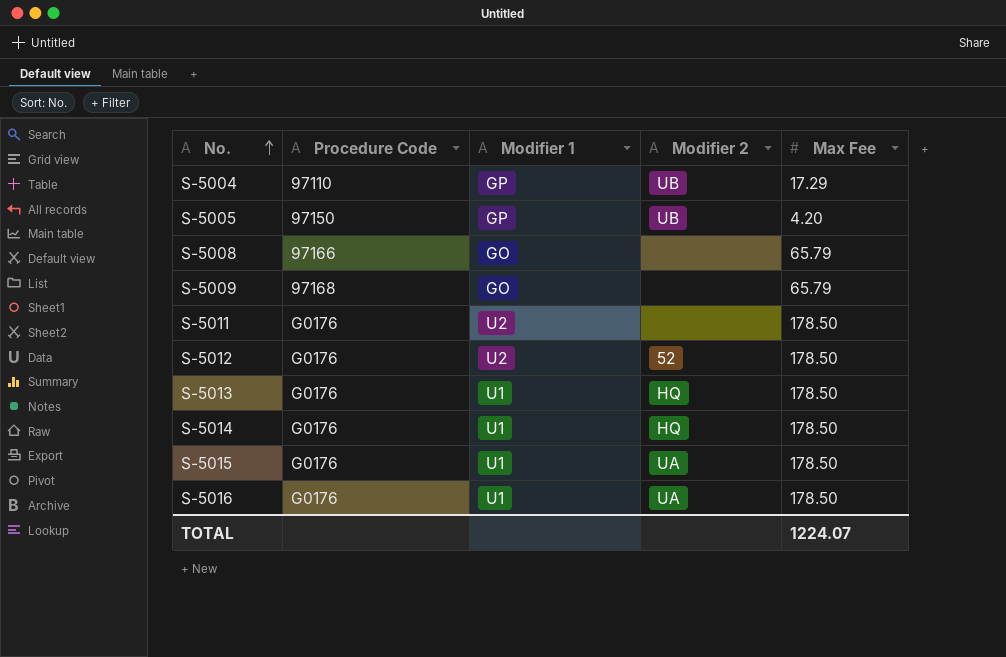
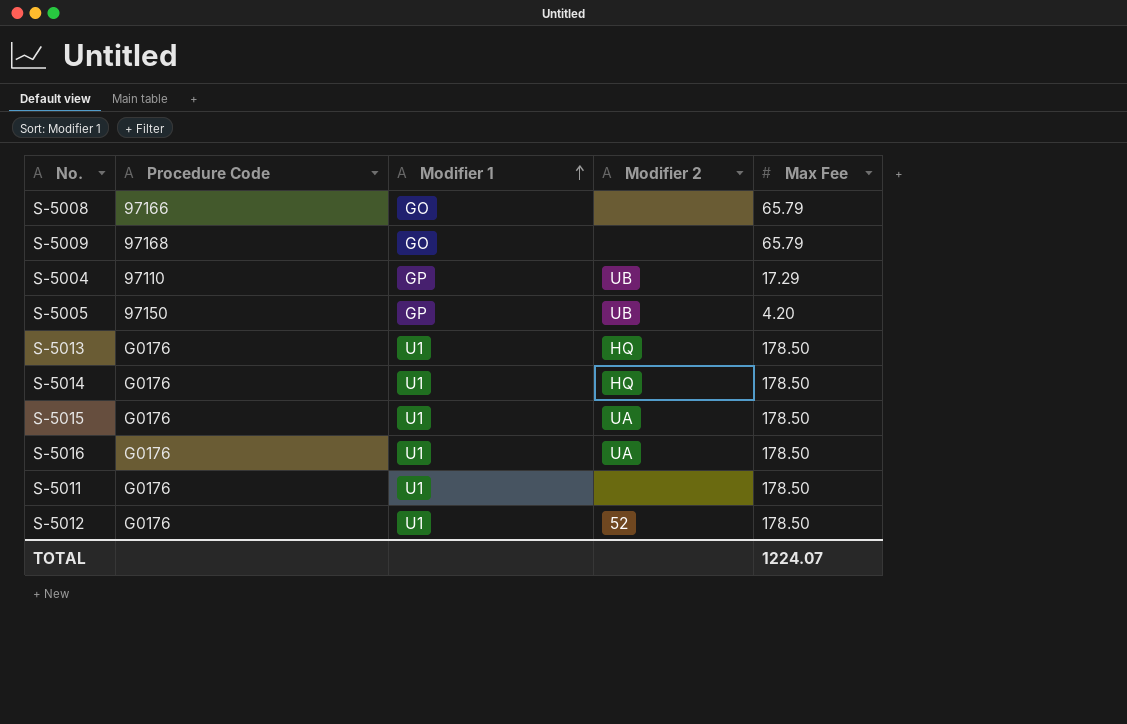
row order: No. ascending -> Modifier 1 ascending
S-5011 | Modifier 1: U2 -> U1
S-5012 | Modifier 1: U2 -> U1

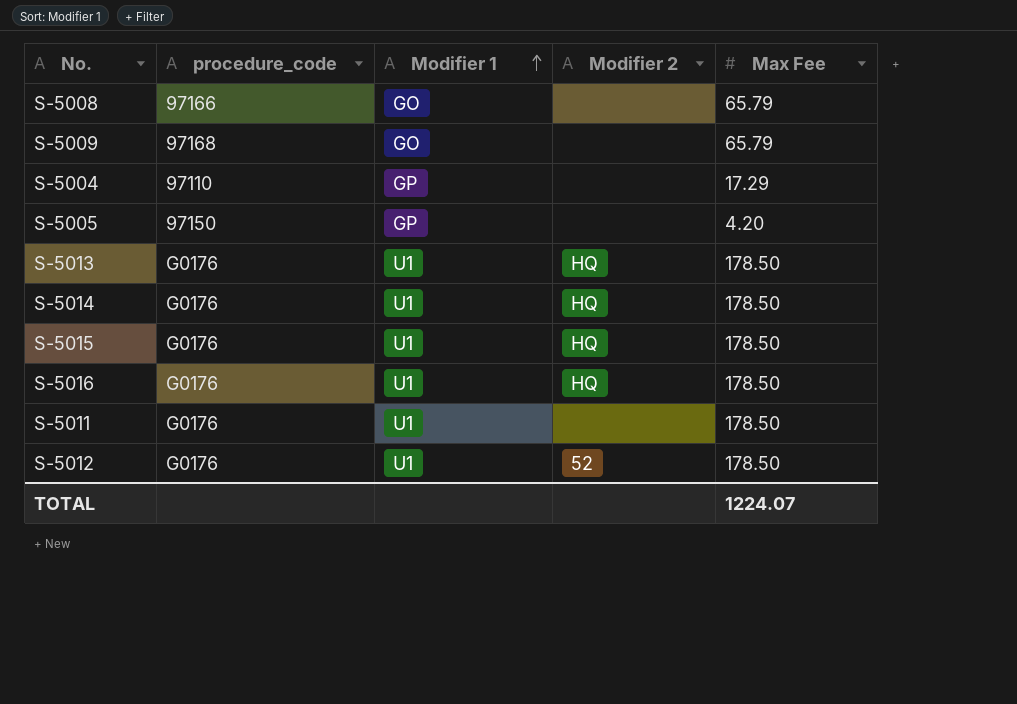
column name: Procedure Code -> procedure_code
S-5004 | Modifier 2: UB -> none
S-5005 | Modifier 2: UB -> none
S-5015 | Modifier 2: UA -> HQ
S-5016 | Modifier 2: UA -> HQ

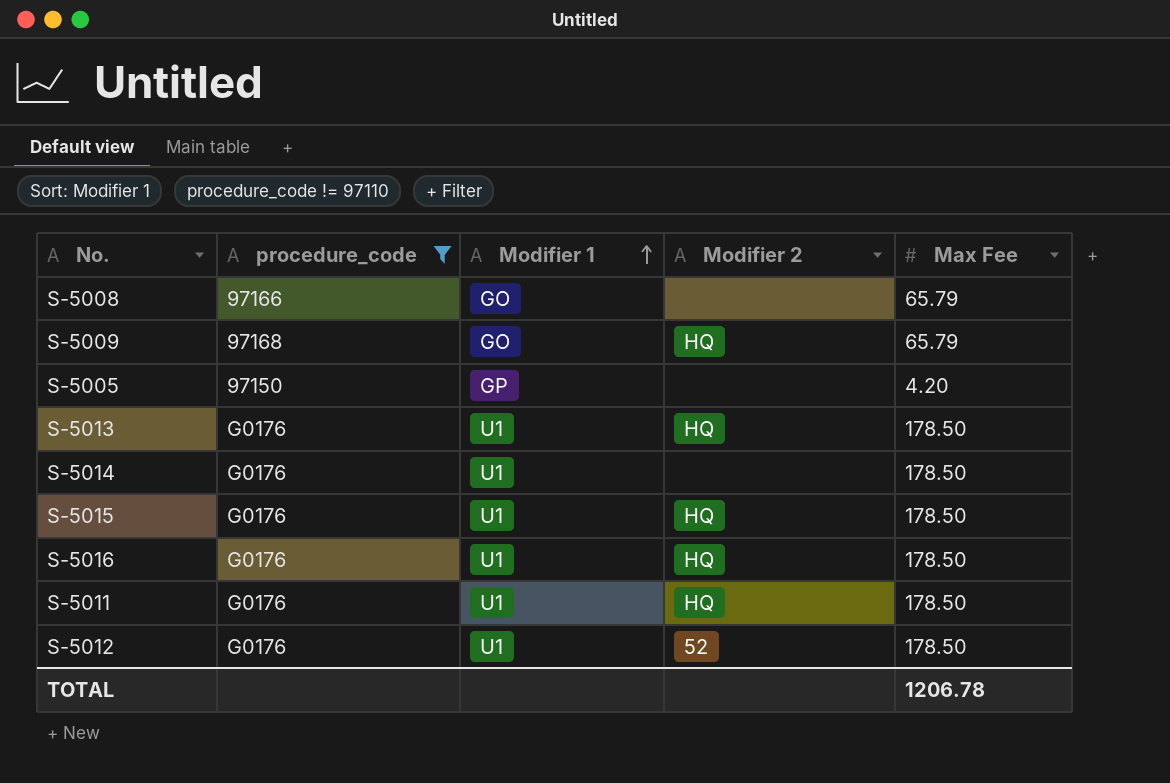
filter: none -> procedure_code != 97110
S-5009 | Modifier 2: none -> HQ
S-5014 | Modifier 2: HQ -> none
S-5011 | Modifier 2: none -> HQ
TOTAL | Max Fee: 1224.07 -> 1206.78

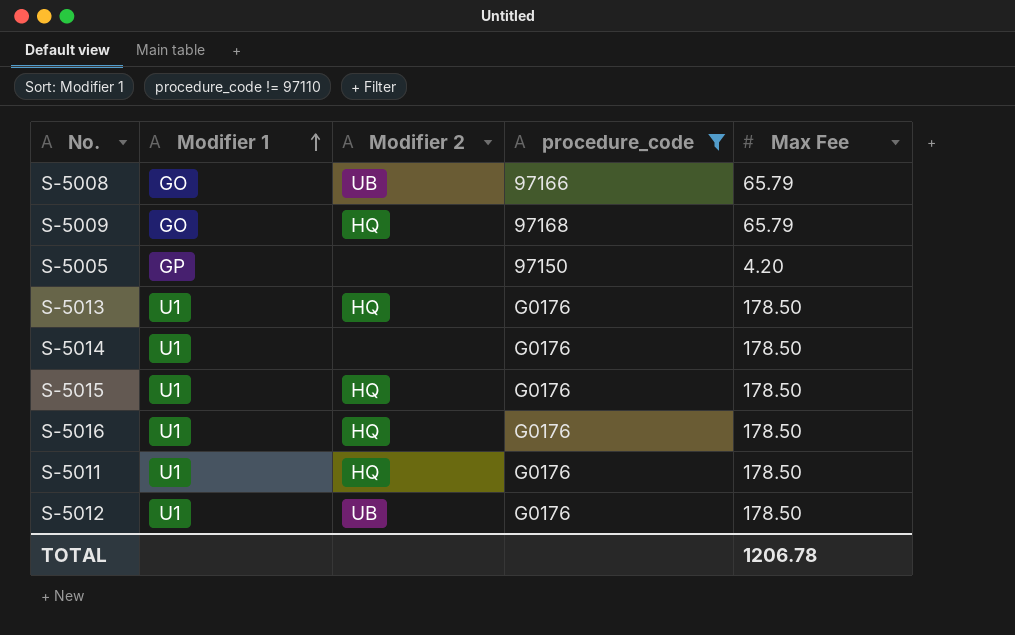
column procedure_code | position: 2 -> 4
S-5008 | Modifier 2: none -> UB
S-5012 | Modifier 2: 52 -> UB

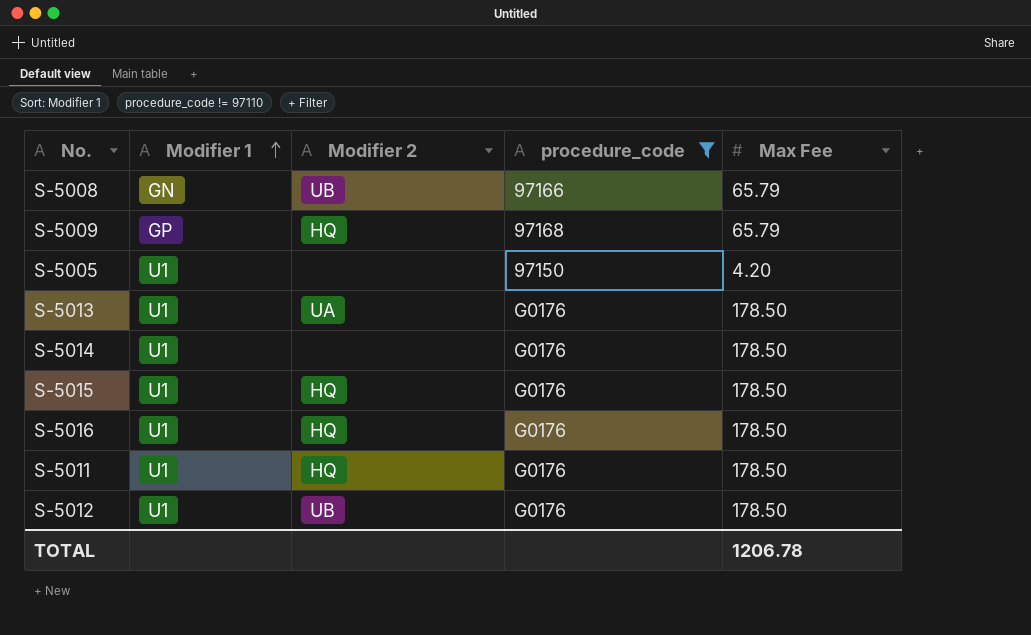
S-5008 | Modifier 1: GO -> GN
S-5009 | Modifier 1: GO -> GP
S-5005 | Modifier 1: GP -> U1
S-5013 | Modifier 2: HQ -> UA

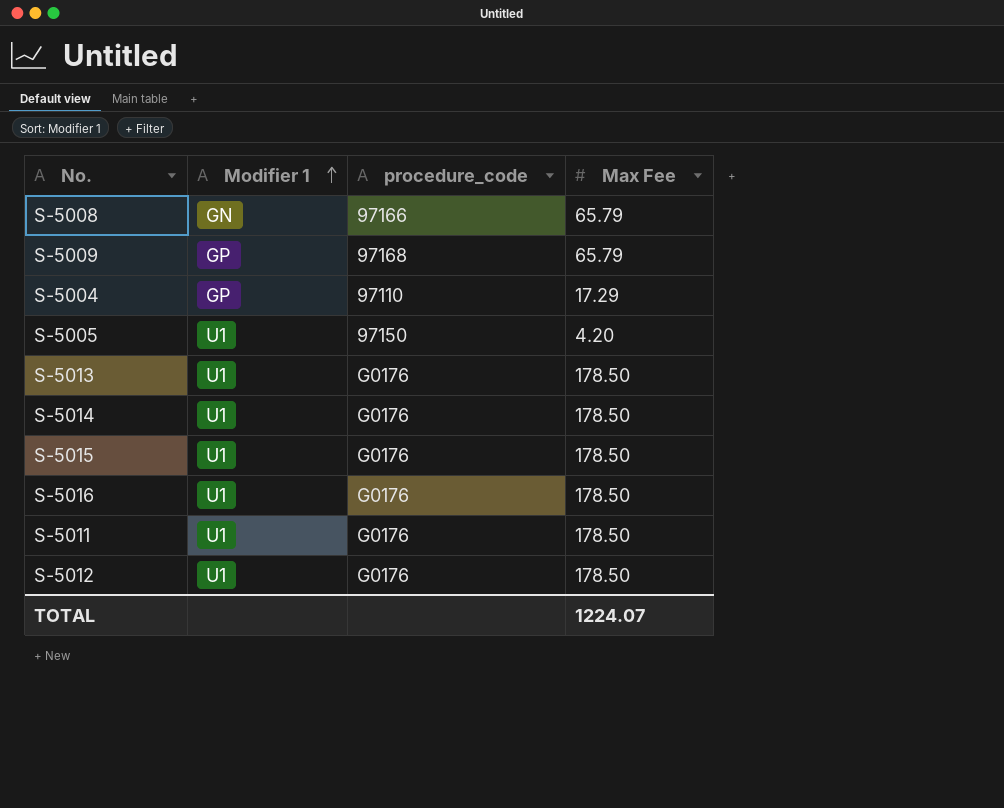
filter: procedure_code != 97110 -> none
column Modifier 2 | position: 3 -> none
TOTAL | Max Fee: 1206.78 -> 1224.07

